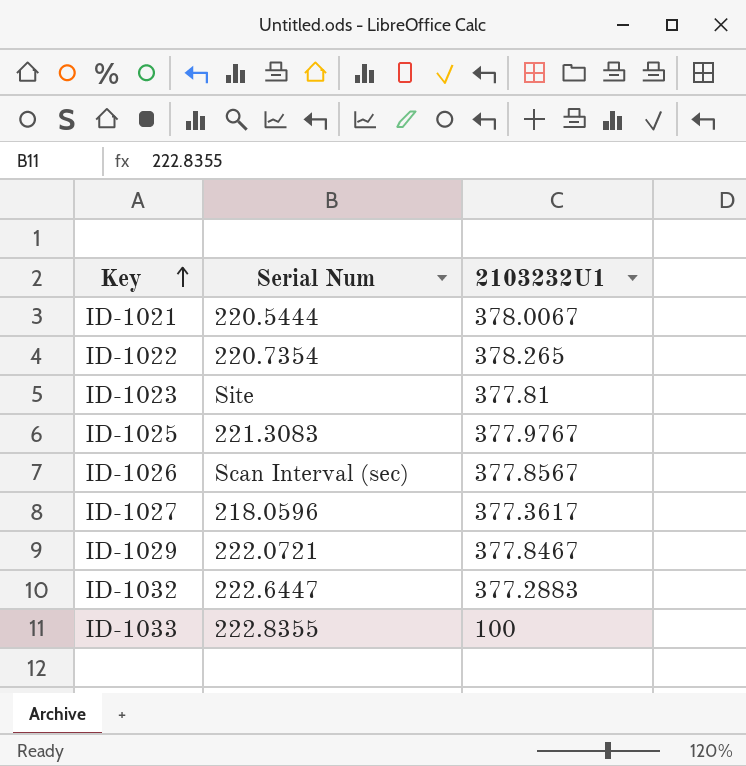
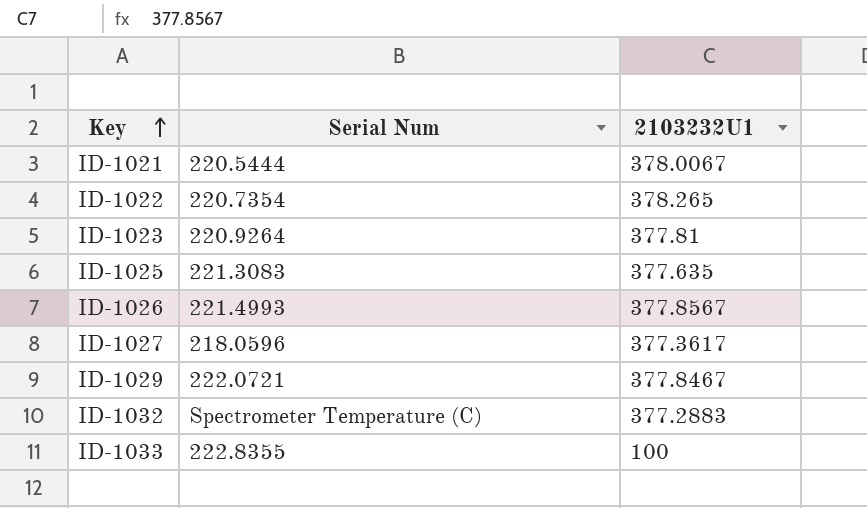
ID-1023 | Serial Num: Site -> 220.9264
ID-1025 | 2103232U1: 377.9767 -> 377.635
ID-1026 | Serial Num: Scan Interval (sec) -> 221.4993
ID-1032 | Serial Num: 222.6447 -> Spectrometer Temperature (C)

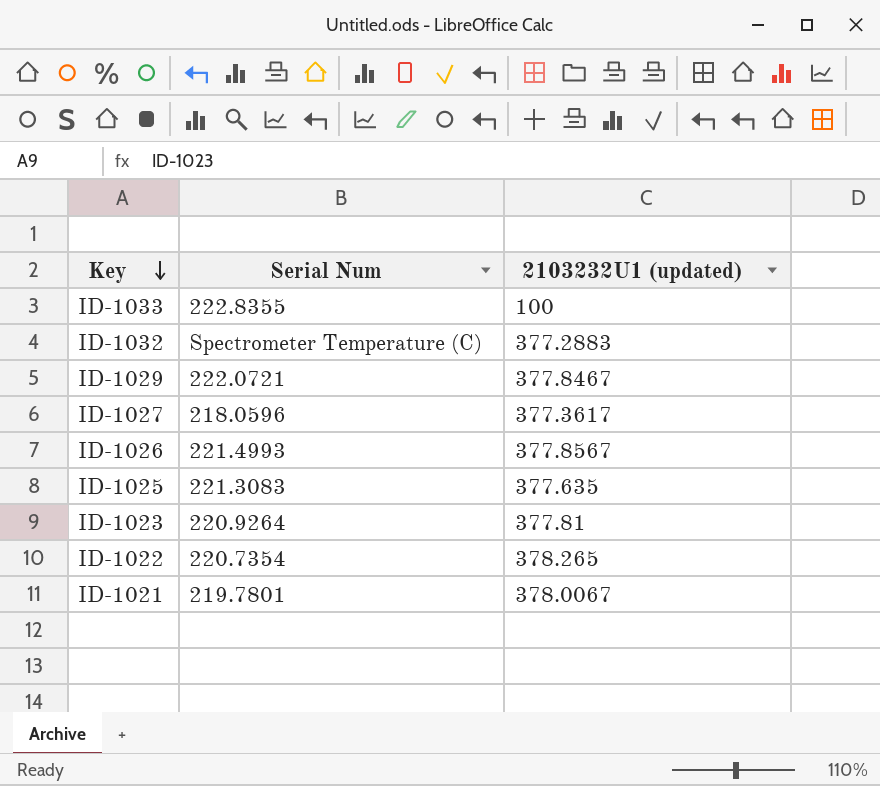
row order: Key ascending -> Key descending
column name: 2103232U1 -> 2103232U1 (updated)
ID-1021 | Serial Num: 220.5444 -> 219.7801

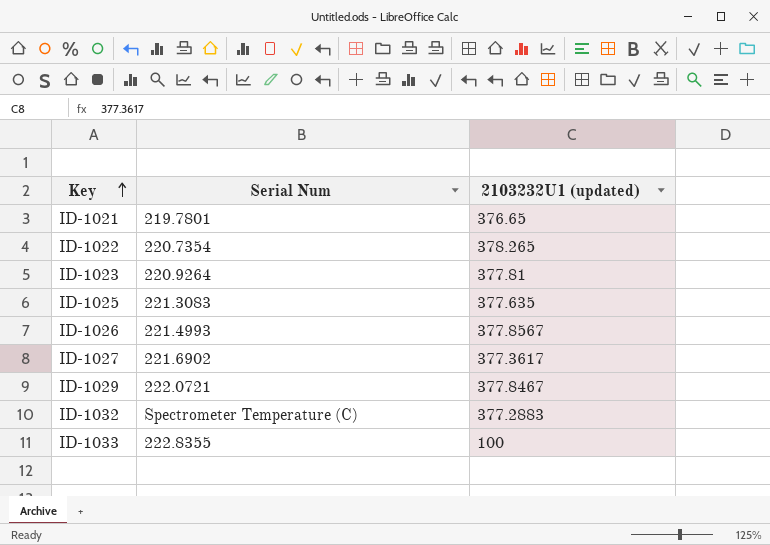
row order: Key descending -> Key ascending
ID-1021 | 2103232U1 (updated): 378.0067 -> 376.65
ID-1027 | Serial Num: 218.0596 -> 221.6902

